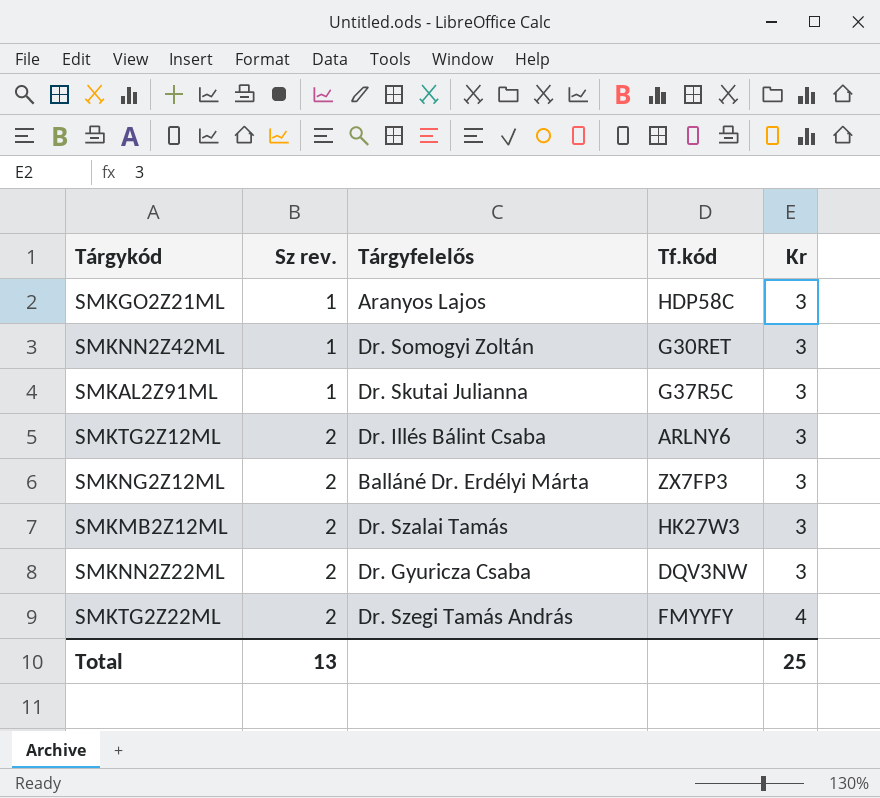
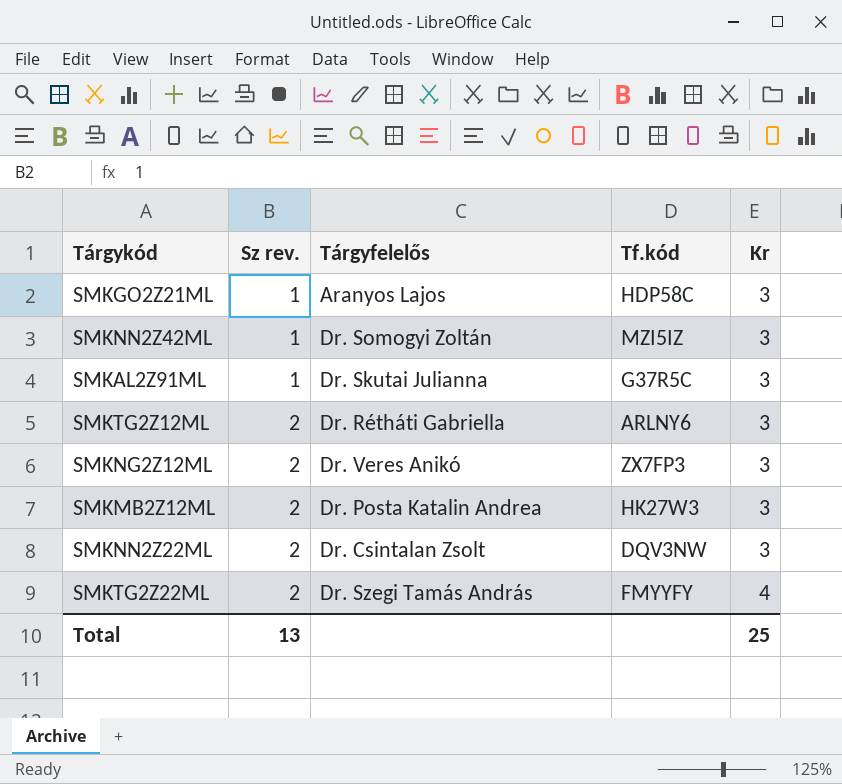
SMKNN2Z42ML | Tf.kód: G30RET -> MZI5IZ
SMKTG2Z12ML | Tárgyfelelős: Dr. Illés Bálint Csaba -> Dr. Rétháti Gabriella
SMKNG2Z12ML | Tárgyfelelős: Balláné Dr. Erdélyi Márta -> Dr. Veres Anikó
SMKMB2Z12ML | Tárgyfelelős: Dr. Szalai Tamás -> Dr. Posta Katalin Andrea
SMKNN2Z22ML | Tárgyfelelős: Dr. Gyuricza Csaba -> Dr. Csintalan Zsolt

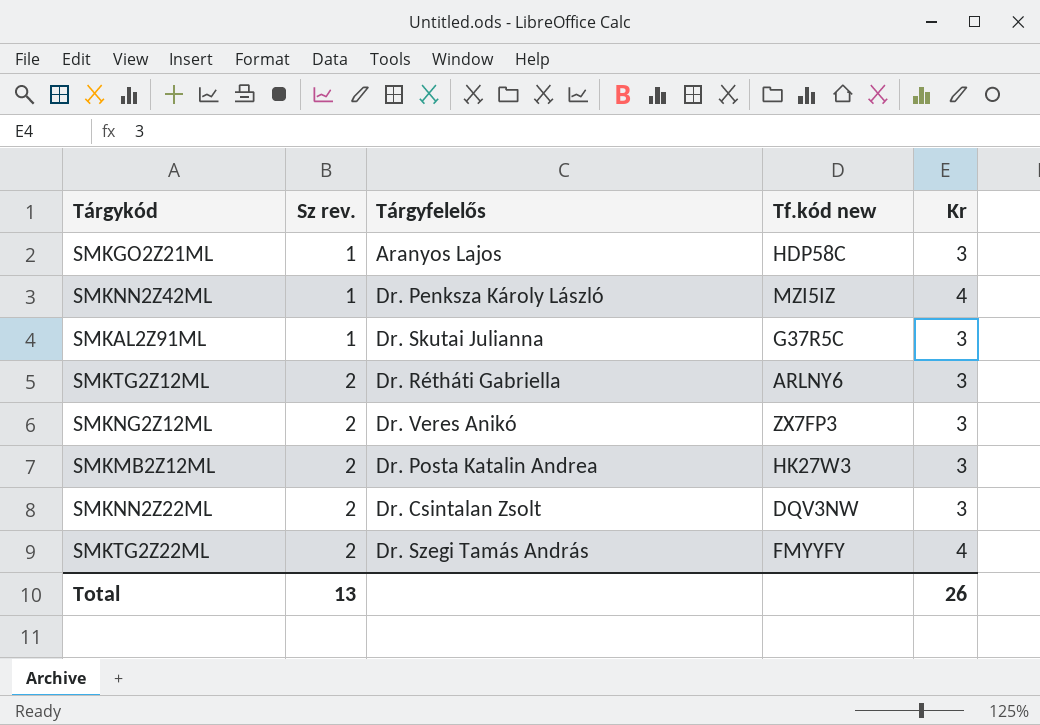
column name: Tf.kód -> Tf.kód new
SMKNN2Z42ML | Tárgyfelelős: Dr. Somogyi Zoltán -> Dr. Penksza Károly László
SMKNN2Z42ML | Kr: 3 -> 4
Total | Kr: 25 -> 26

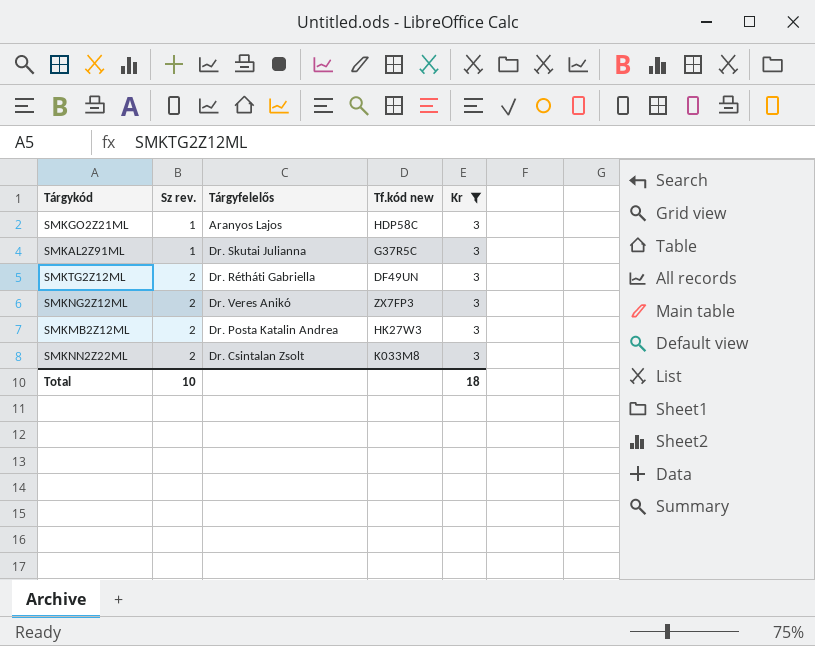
filter: none -> Kr = 3
SMKTG2Z12ML | Tf.kód new: ARLNY6 -> DF49UN
SMKNN2Z22ML | Tf.kód new: DQV3NW -> K033M8
Total | Sz rev.: 13 -> 10
Total | Kr: 26 -> 18

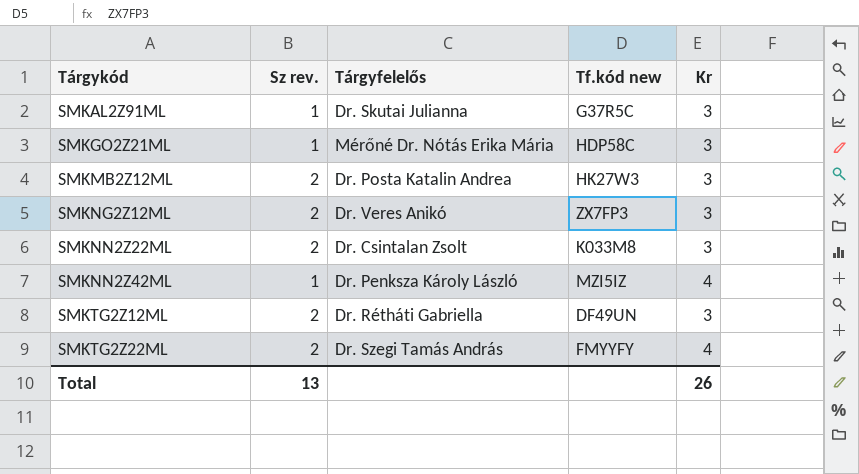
filter: Kr = 3 -> none
row order: Sz rev. ascending -> Tárgykód ascending
SMKGO2Z21ML | Tárgyfelelős: Aranyos Lajos -> Mérőné Dr. Nótás Erika Mária
Total | Sz rev.: 10 -> 13
Total | Kr: 18 -> 26

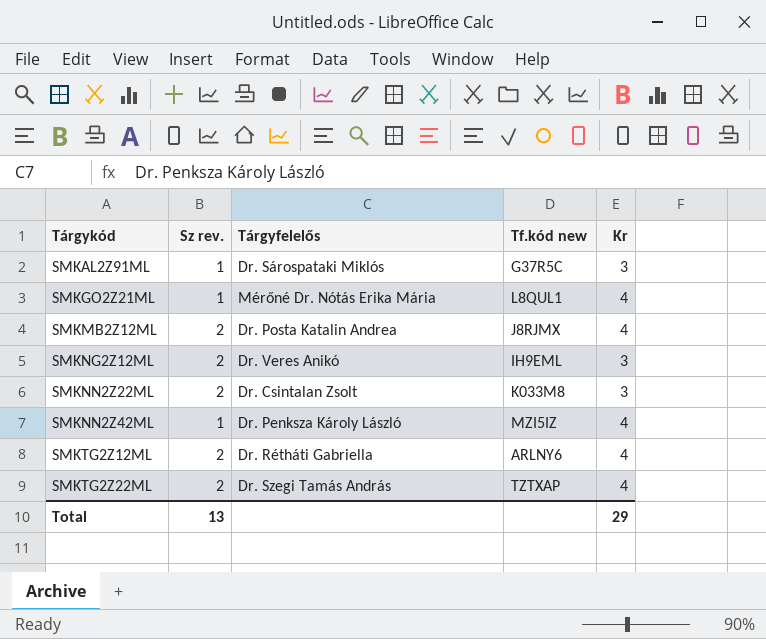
SMKAL2Z91ML | Tárgyfelelős: Dr. Skutai Julianna -> Dr. Sárospataki Miklós
SMKGO2Z21ML | Tf.kód new: HDP58C -> L8QUL1
SMKGO2Z21ML | Kr: 3 -> 4
SMKMB2Z12ML | Tf.kód new: HK27W3 -> J8RJMX
SMKMB2Z12ML | Kr: 3 -> 4
SMKNG2Z12ML | Tf.kód new: ZX7FP3 -> IH9EML
SMKTG2Z12ML | Tf.kód new: DF49UN -> ARLNY6
SMKTG2Z12ML | Kr: 3 -> 4
SMKTG2Z22ML | Tf.kód new: FMYYFY -> TZTXAP
Total | Kr: 26 -> 29

